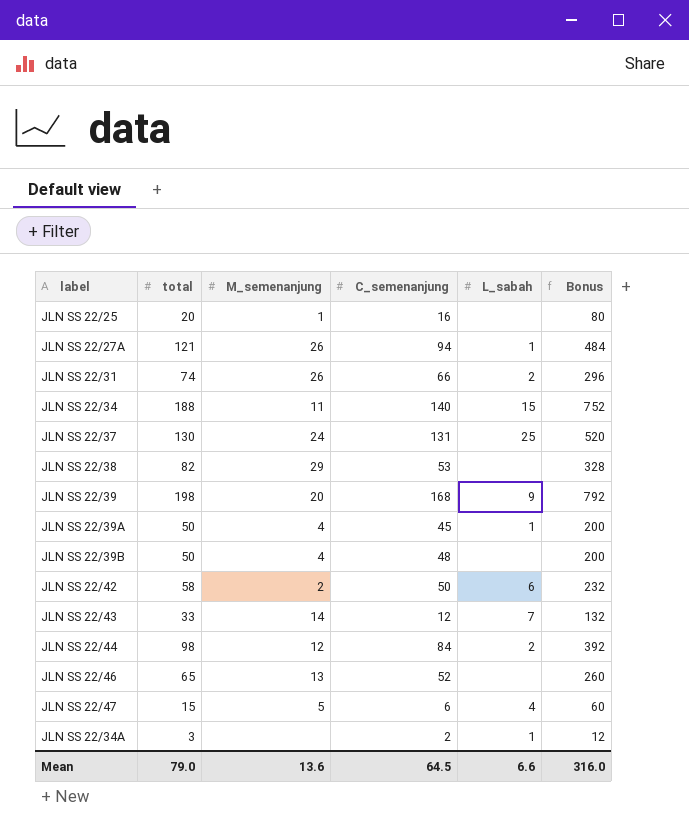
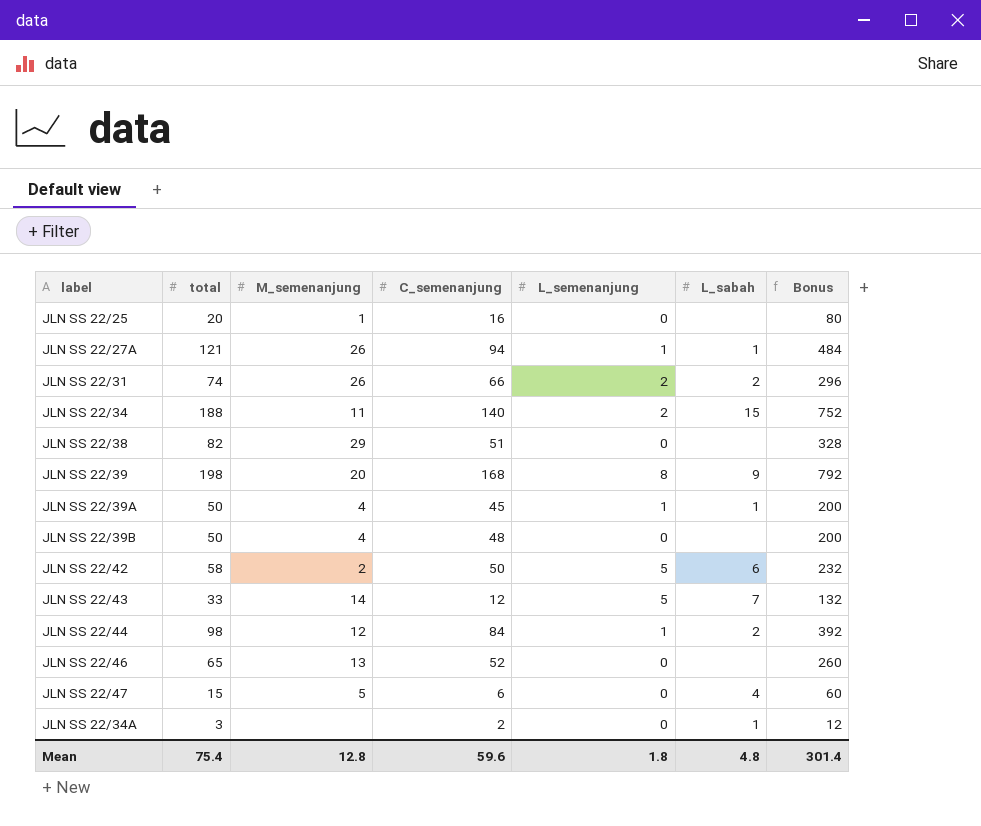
column L_semenanjung | position: none -> 5
row JLN SS 22/37: 130 | 24 | 131 | 25 | 520 -> none
JLN SS 22/38 | C_semenanjung: 53 -> 51
Mean | total: 79.0 -> 75.4
Mean | M_semenanjung: 13.6 -> 12.8
Mean | C_semenanjung: 64.5 -> 59.6
Mean | L_sabah: 6.6 -> 4.8
Mean | Bonus: 316.0 -> 301.4

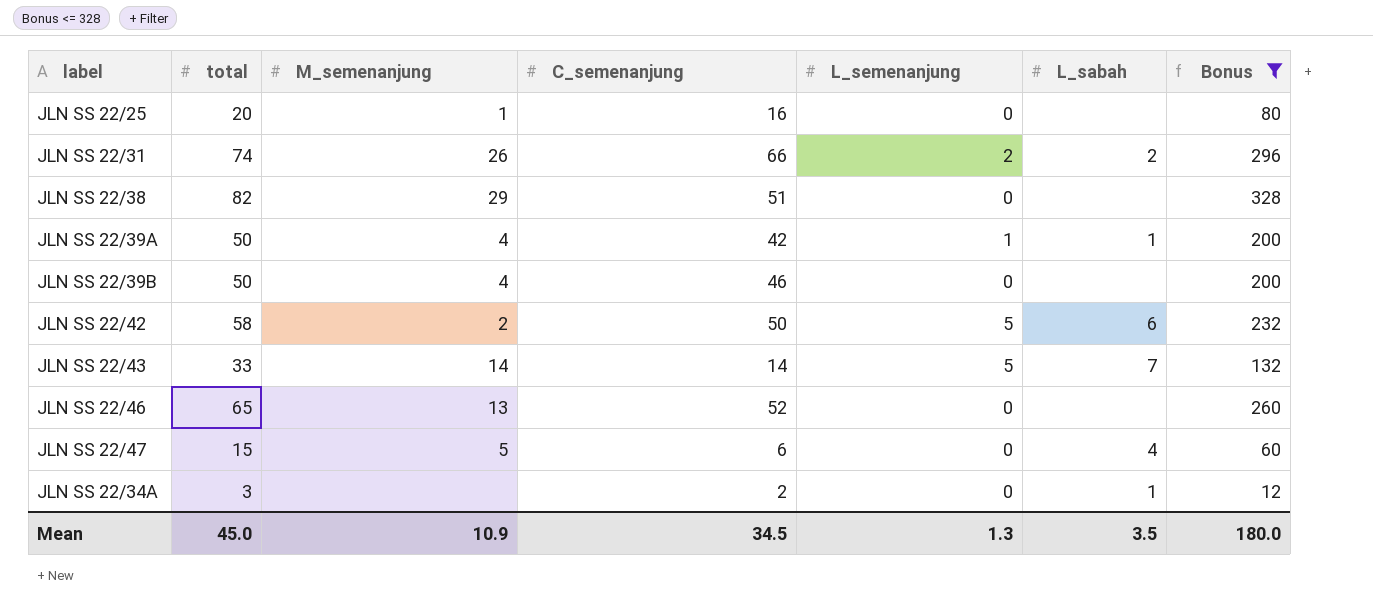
filter: none -> Bonus <= 328
JLN SS 22/39A | C_semenanjung: 45 -> 42
JLN SS 22/39B | C_semenanjung: 48 -> 46
JLN SS 22/43 | C_semenanjung: 12 -> 14
Mean | total: 75.4 -> 45.0
Mean | M_semenanjung: 12.8 -> 10.9
Mean | C_semenanjung: 59.6 -> 34.5
Mean | L_semenanjung: 1.8 -> 1.3
Mean | L_sabah: 4.8 -> 3.5
Mean | Bonus: 301.4 -> 180.0

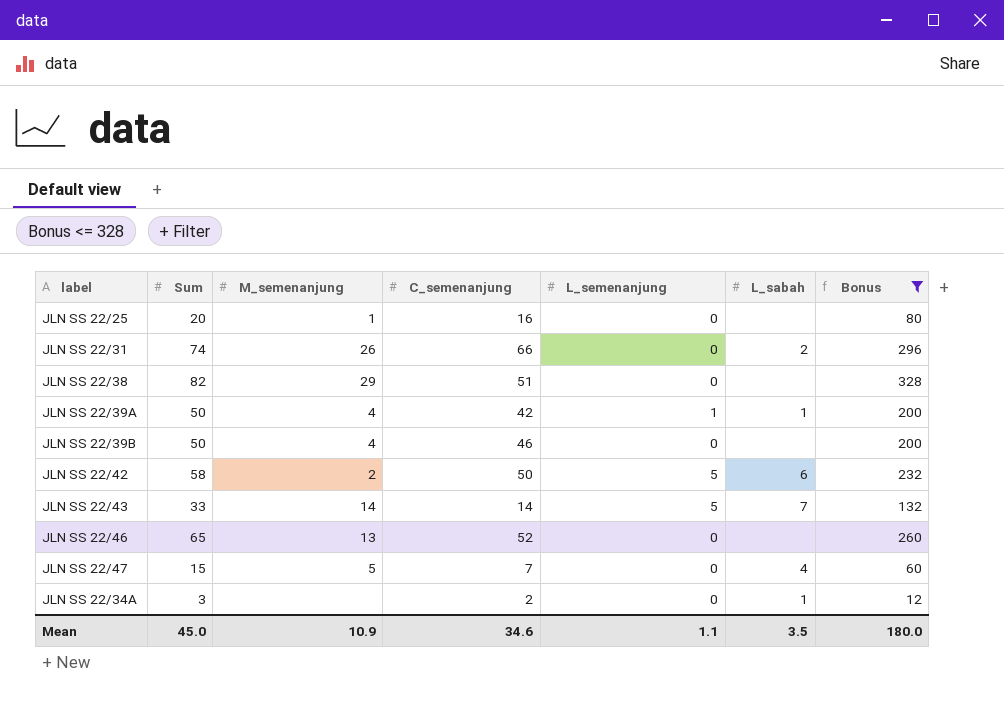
column name: total -> Sum
JLN SS 22/31 | L_semenanjung: 2 -> 0
JLN SS 22/47 | C_semenanjung: 6 -> 7
Mean | C_semenanjung: 34.5 -> 34.6
Mean | L_semenanjung: 1.3 -> 1.1

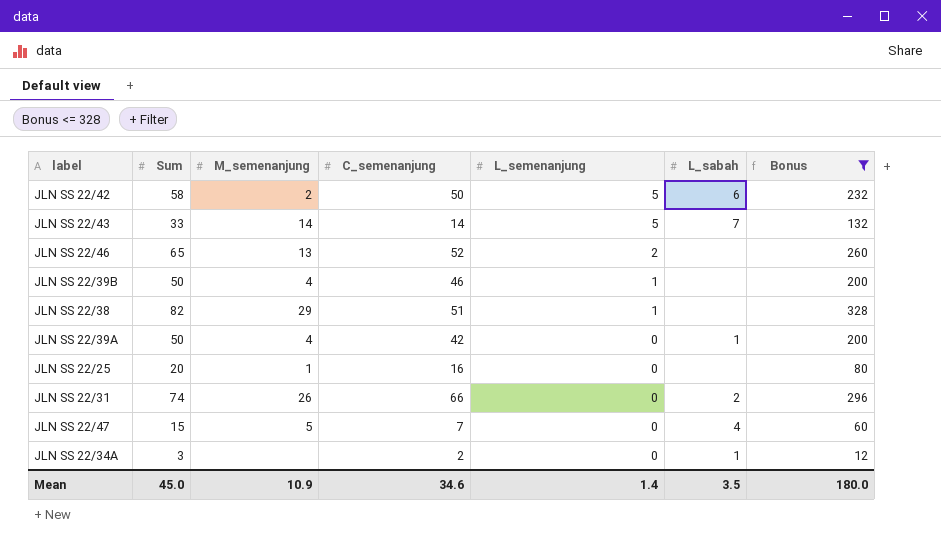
row order: none -> L_semenanjung descending
JLN SS 22/46 | L_semenanjung: 0 -> 2
JLN SS 22/39B | L_semenanjung: 0 -> 1
JLN SS 22/38 | L_semenanjung: 0 -> 1
JLN SS 22/39A | L_semenanjung: 1 -> 0
Mean | L_semenanjung: 1.1 -> 1.4

